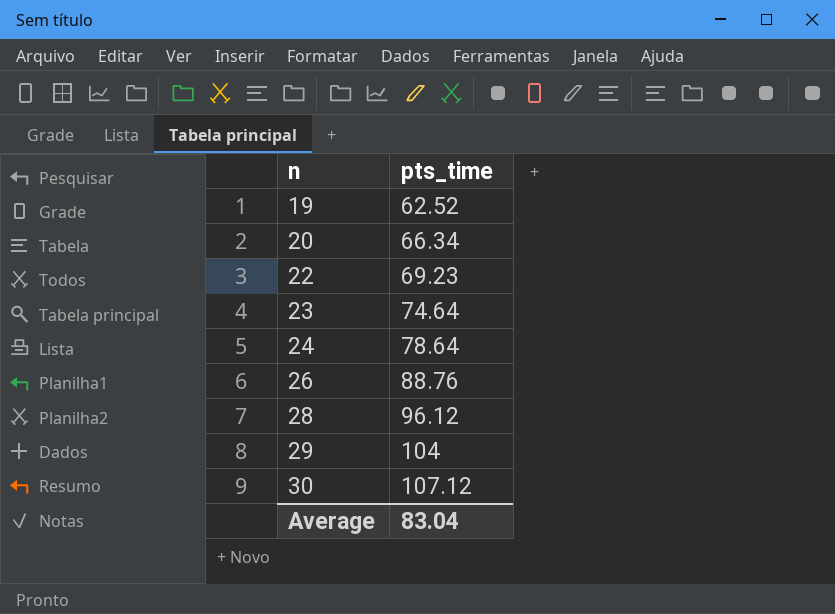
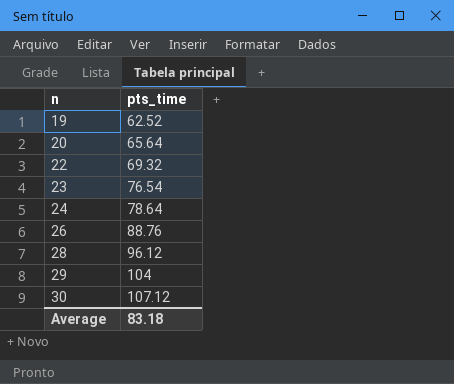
20 | pts_time: 66.34 -> 65.64
22 | pts_time: 69.23 -> 69.32
23 | pts_time: 74.64 -> 76.54
Average | pts_time: 83.04 -> 83.18

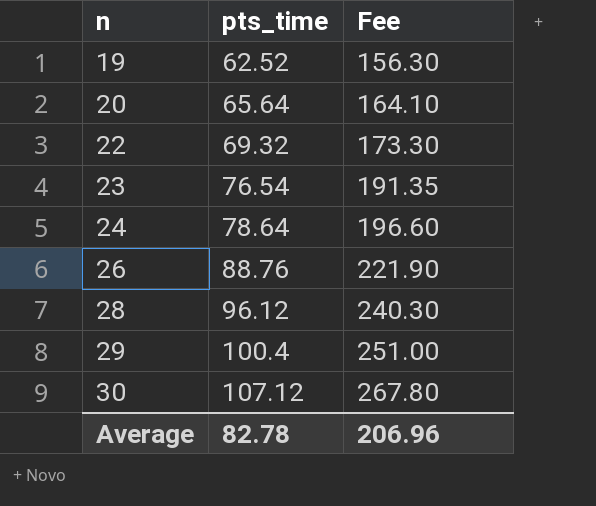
column Fee | formula: none -> [pts_time] * 2.5
29 | pts_time: 104 -> 100.4
Average | pts_time: 83.18 -> 82.78

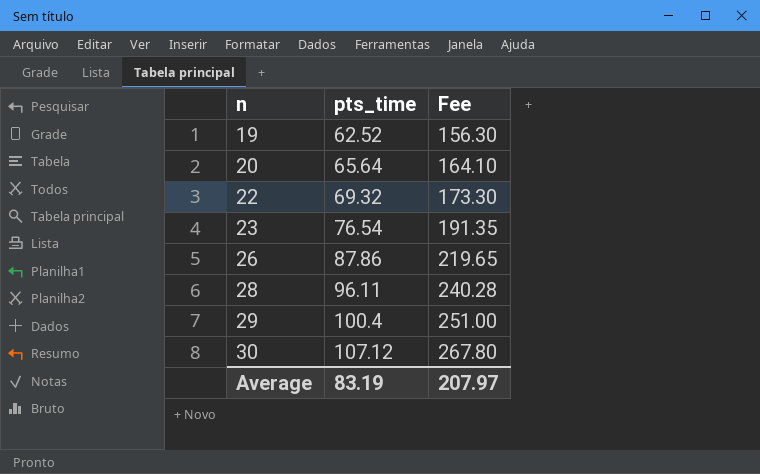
row 24: 78.64 | 196.60 -> none
26 | pts_time: 88.76 -> 87.86
26 | Fee: 221.90 -> 219.65
28 | pts_time: 96.12 -> 96.11
28 | Fee: 240.30 -> 240.28
Average | pts_time: 82.78 -> 83.19
Average | Fee: 206.96 -> 207.97

